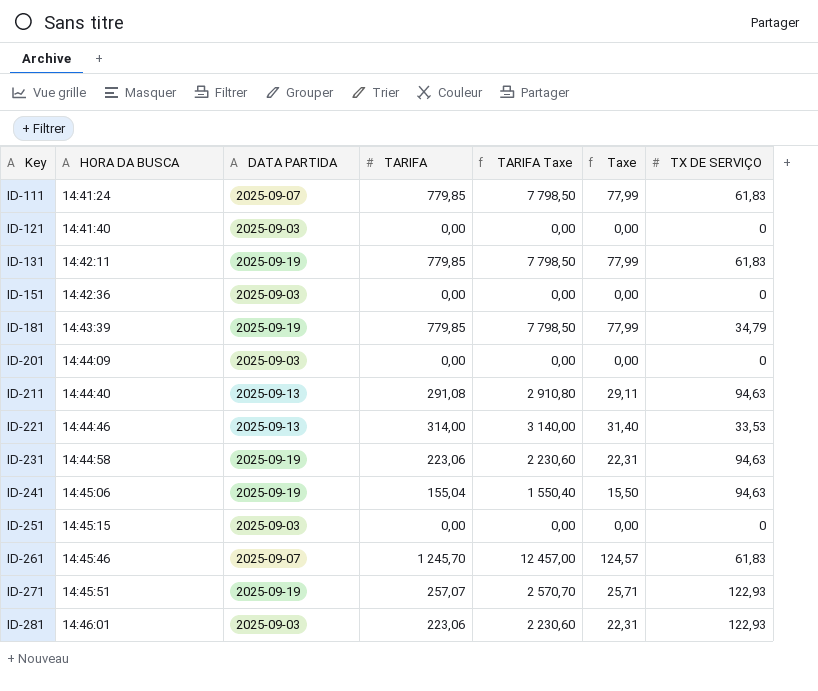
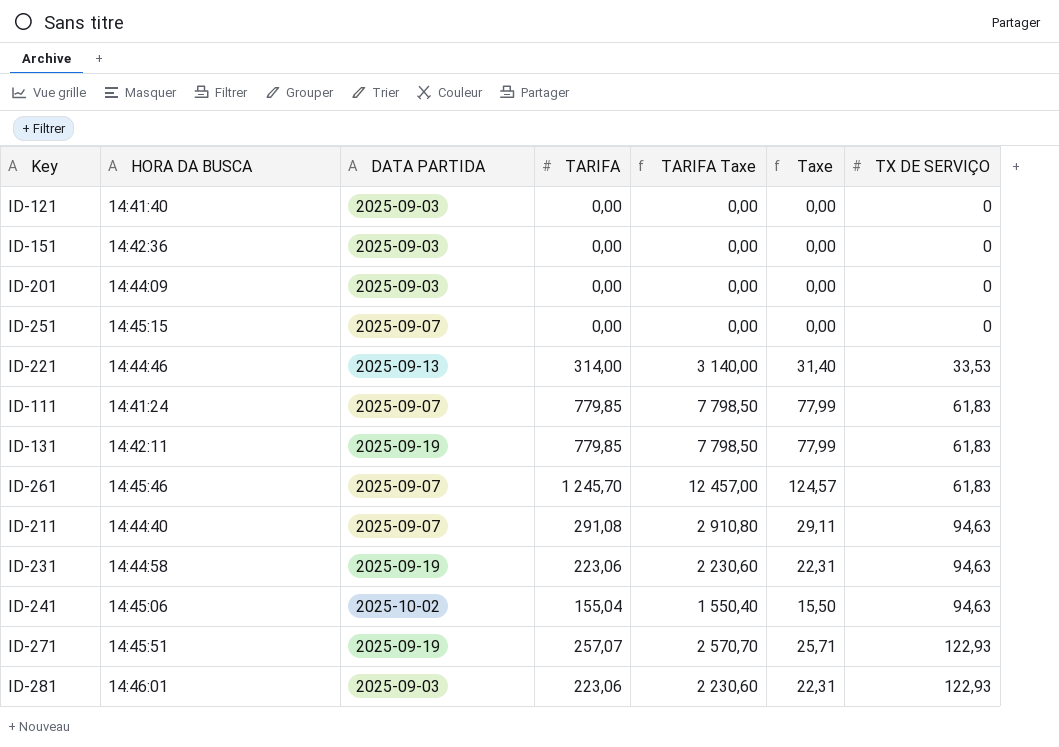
row order: Key ascending -> TX DE SERVIÇO ascending
row ID-181: 14:43:39 | 2025-09-19 | 779,85 | 7 798,50 | 77,99 | 34,79 -> none
ID-251 | DATA PARTIDA: 2025-09-03 -> 2025-09-07
ID-211 | DATA PARTIDA: 2025-09-13 -> 2025-09-07
ID-241 | DATA PARTIDA: 2025-09-19 -> 2025-10-02

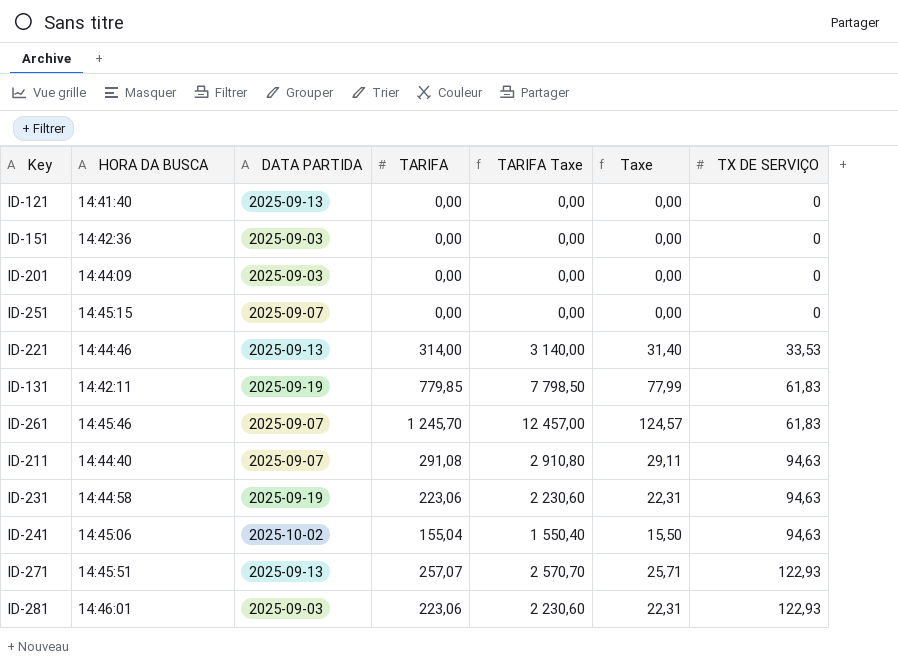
row ID-111: 14:41:24 | 2025-09-07 | 779,85 | 7 798,50 | 77,99 | 61,83 -> none
ID-121 | DATA PARTIDA: 2025-09-03 -> 2025-09-13
ID-271 | DATA PARTIDA: 2025-09-19 -> 2025-09-13

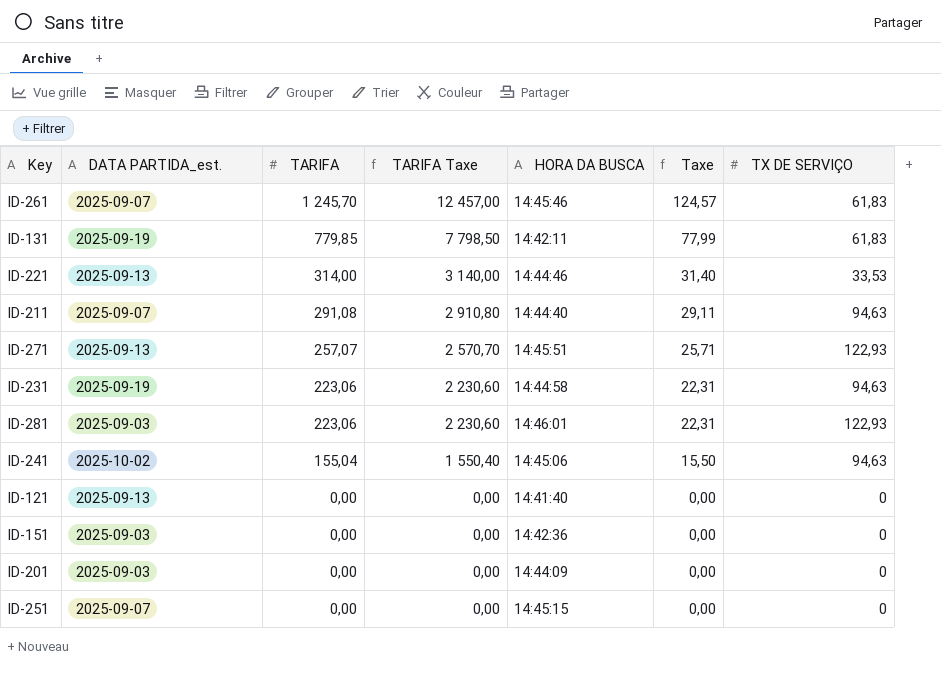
row order: TX DE SERVIÇO ascending -> TARIFA descending
column name: DATA PARTIDA -> DATA PARTIDA_est.
column HORA DA BUSCA | position: 2 -> 5

